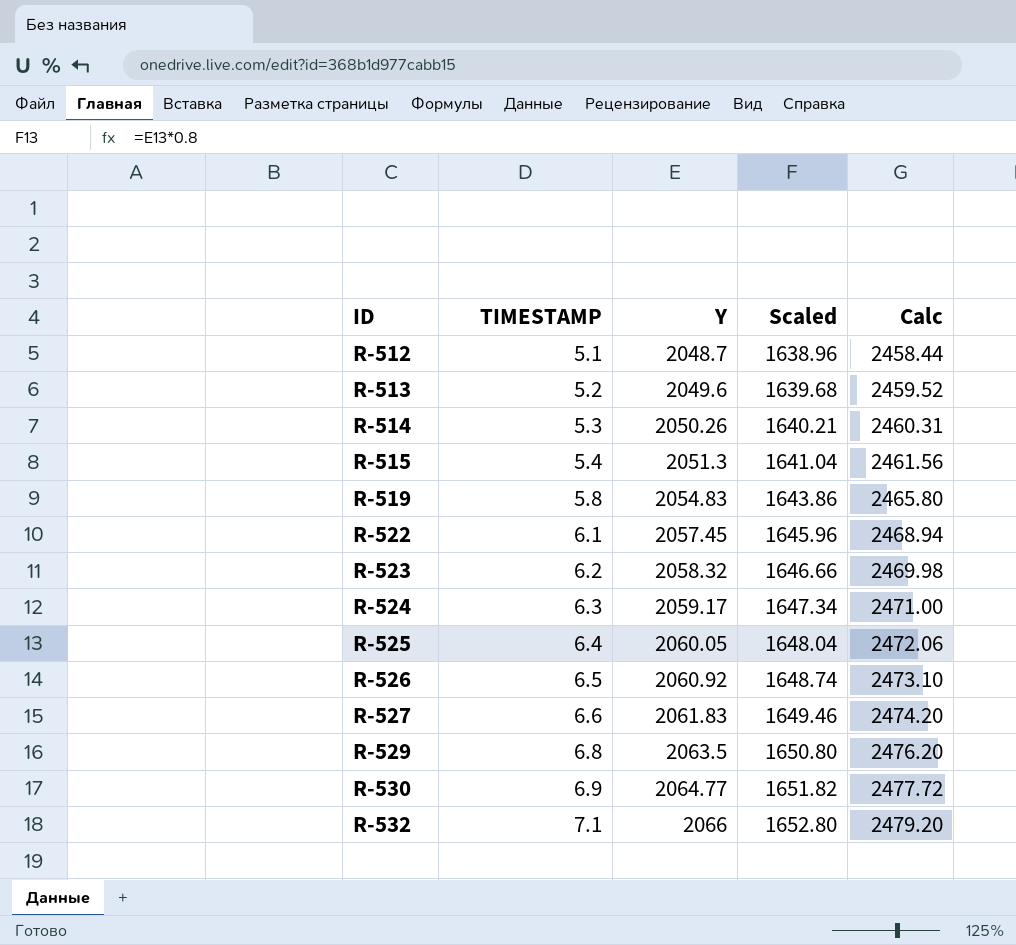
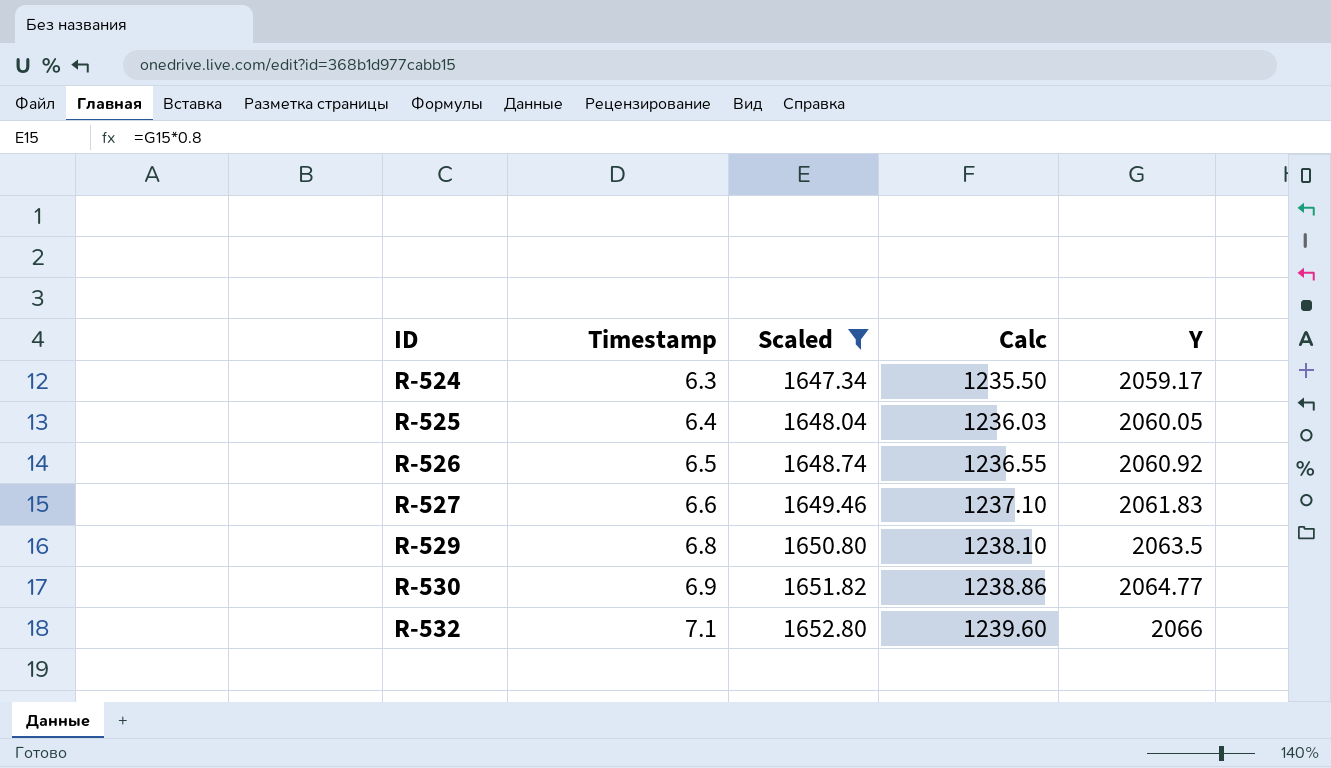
filter: none -> Scaled >= 1647.34
column name: TIMESTAMP -> Timestamp
column Calc | formula: [Y] * 1.2 -> [Y] * 0.6
column Y | position: 3 -> 5

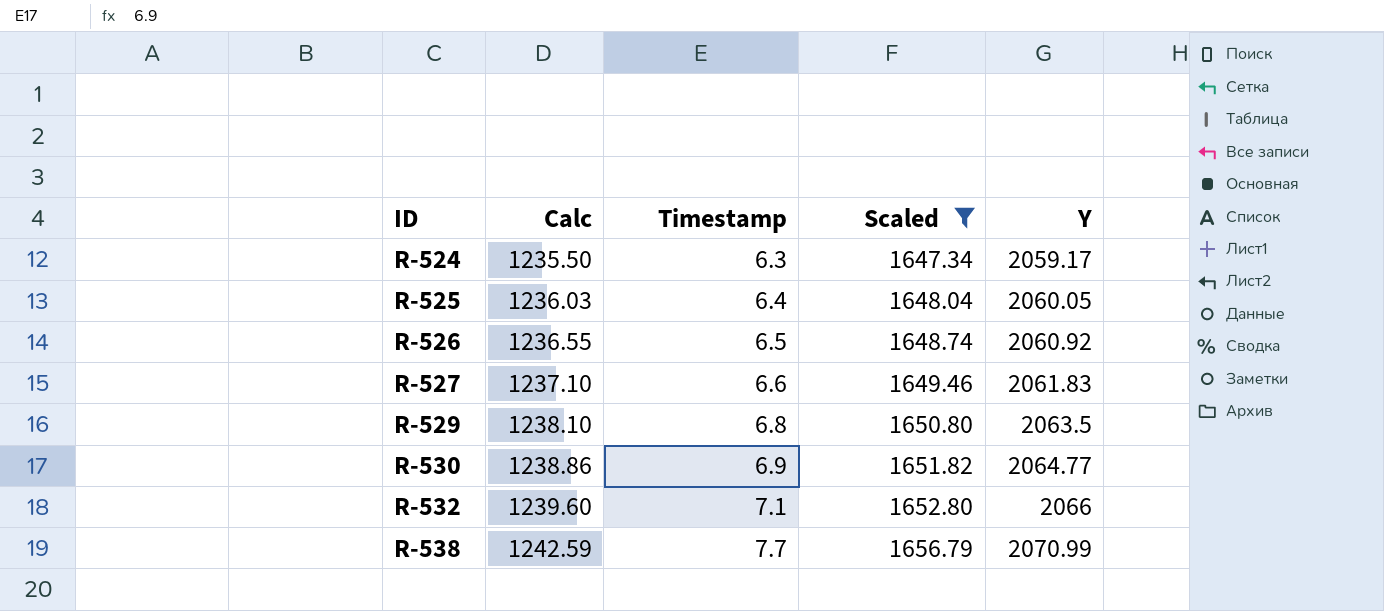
column Calc | position: 4 -> 2
row R-538: none -> 1242.59 | 7.7 | 1656.79 | 2070.99

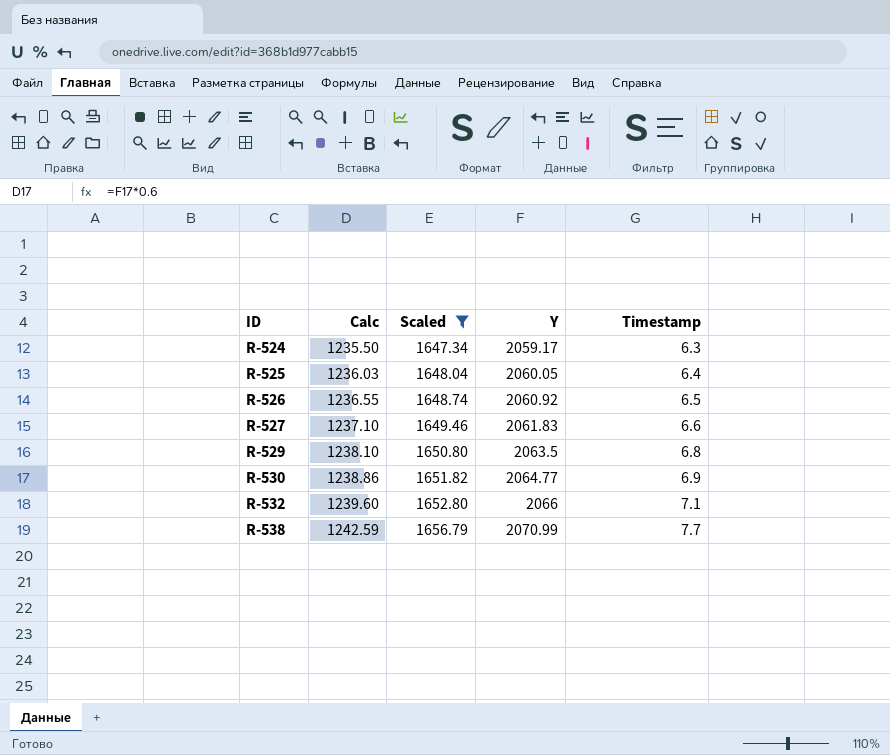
column Timestamp | position: 3 -> 5

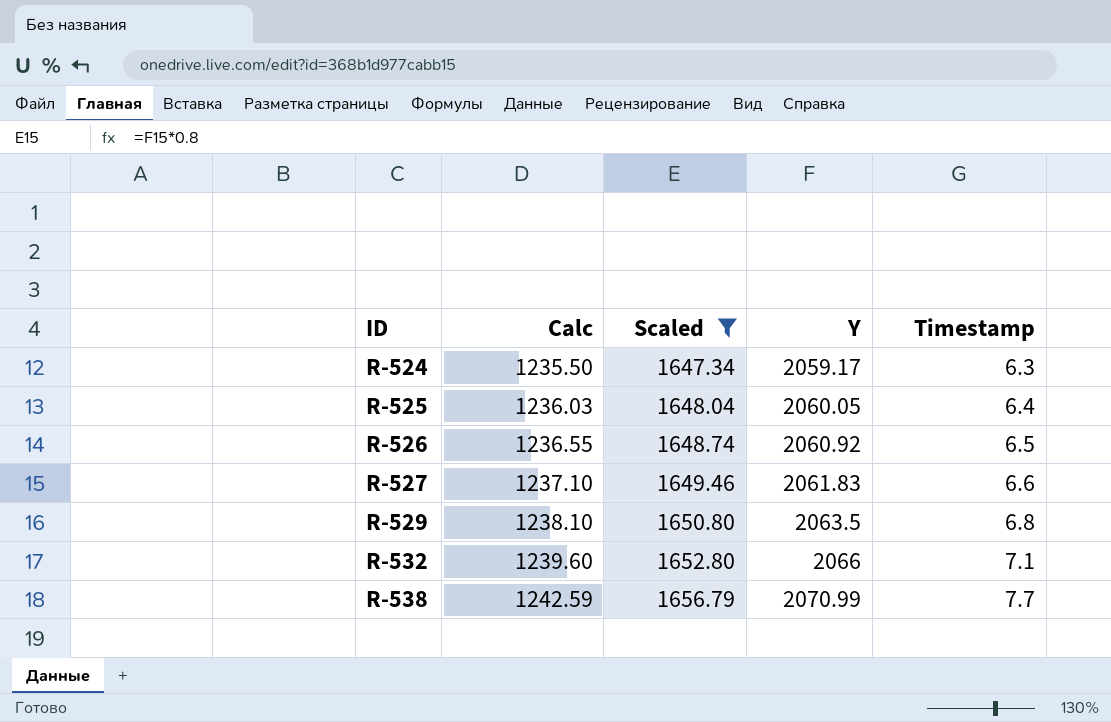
row R-530: 1238.86 | 1651.82 | 2064.77 | 6.9 -> none

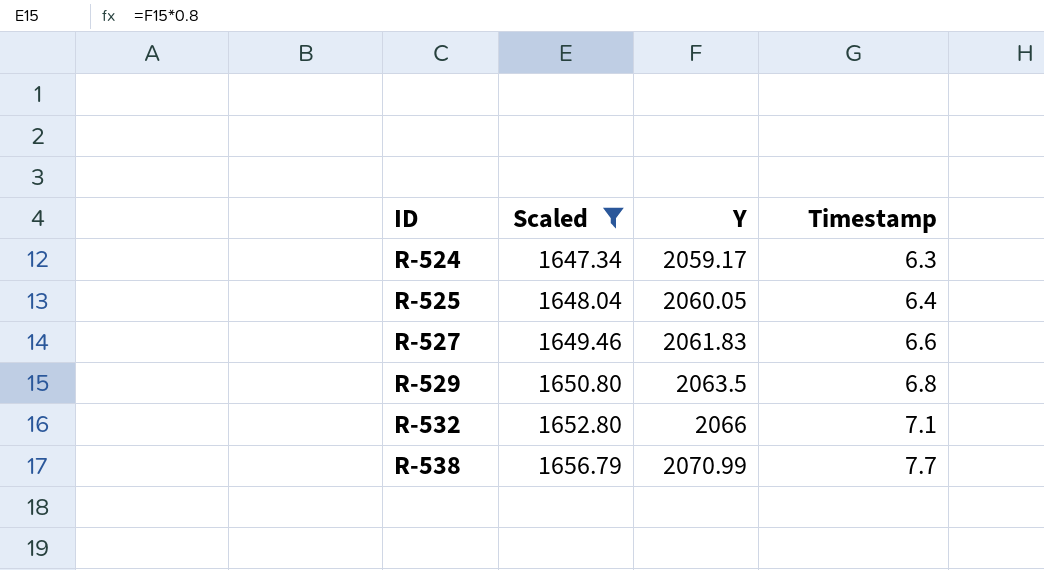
column Calc | formula: [Y] * 0.6 -> none
row R-526: 1236.55 | 1648.74 | 2060.92 | 6.5 -> none

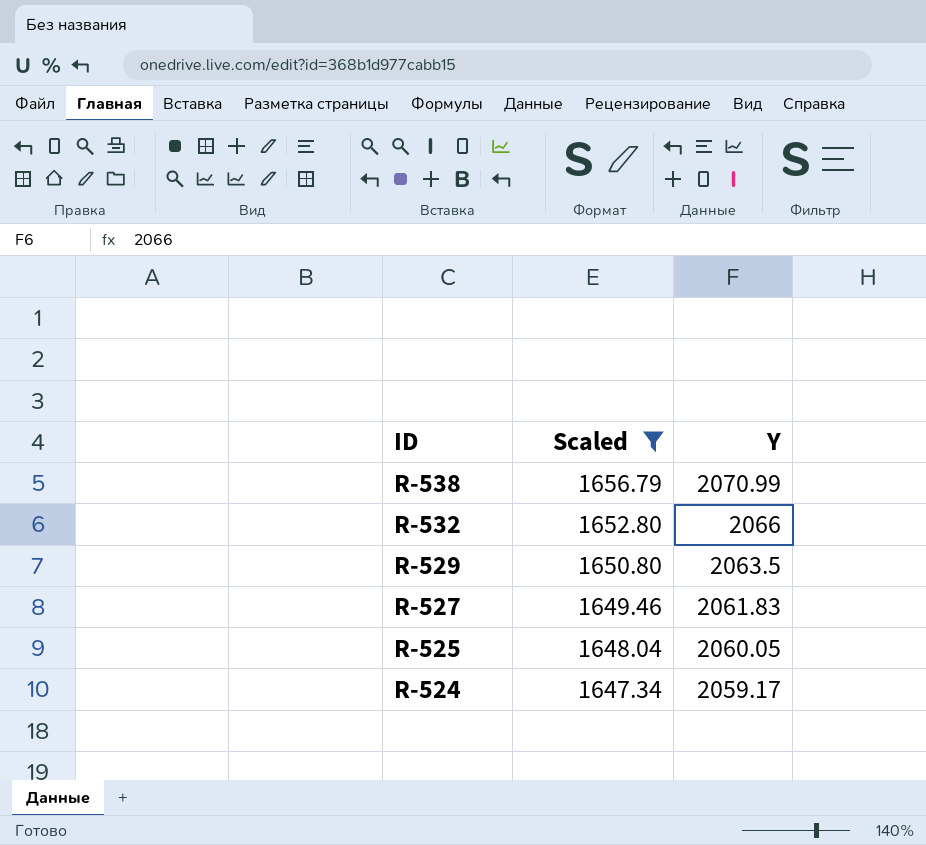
row order: ID ascending -> ID descending
column Timestamp | position: 4 -> none

